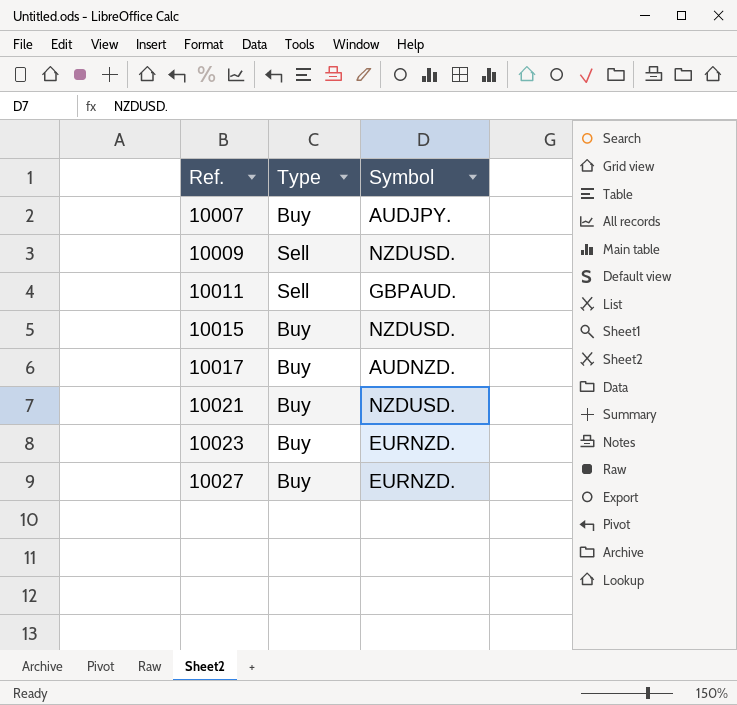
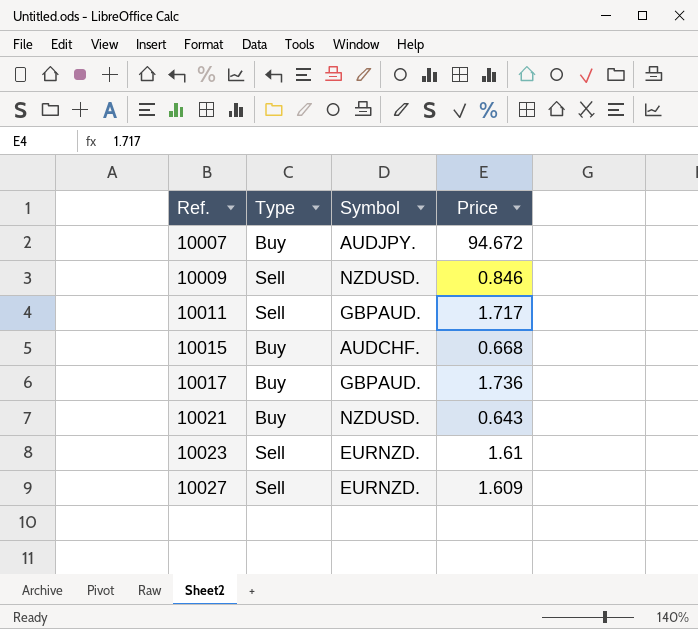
column Price | position: none -> 4
10015 | Symbol: NZDUSD. -> AUDCHF.
10017 | Symbol: AUDNZD. -> GBPAUD.
10023 | Type: Buy -> Sell
10027 | Type: Buy -> Sell

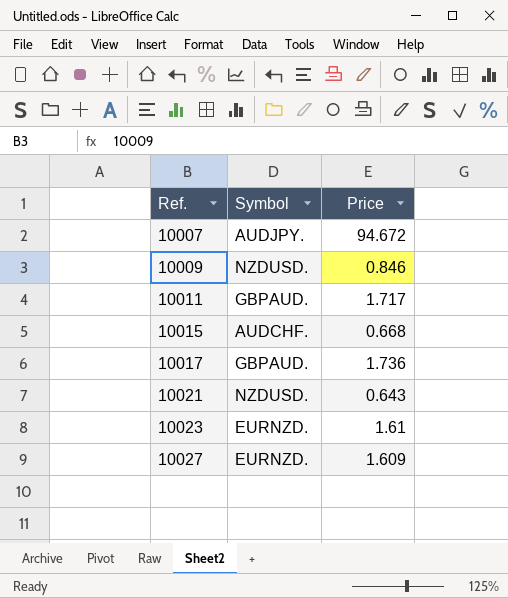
column Type | position: 2 -> none

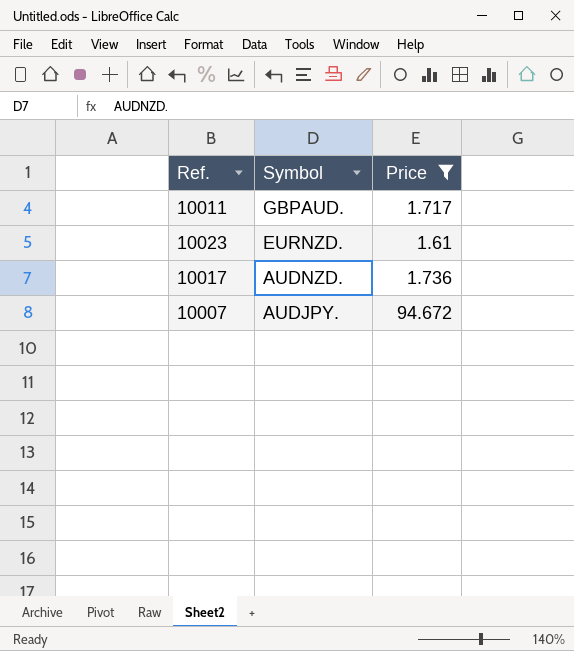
filter: none -> Price >= 1.61
row order: Ref. ascending -> Symbol descending
10017 | Symbol: GBPAUD. -> AUDNZD.

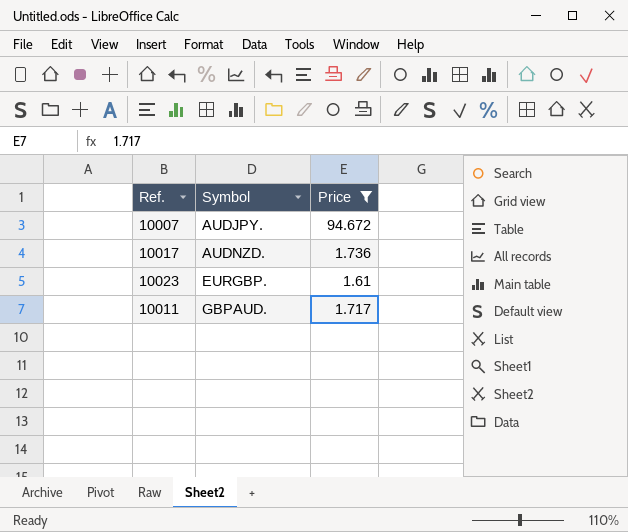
row order: Symbol descending -> Symbol ascending
10023 | Symbol: EURNZD. -> EURGBP.

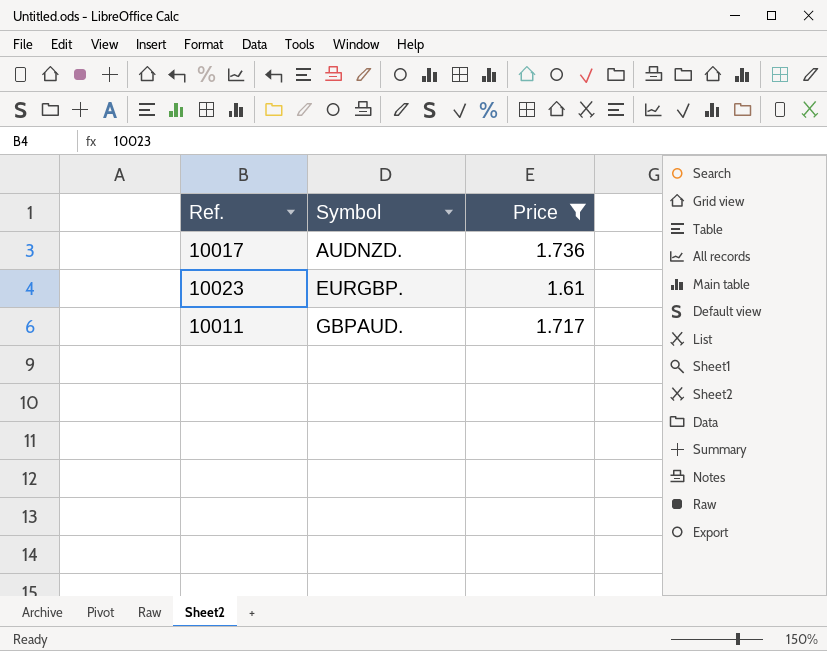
row 10007: AUDJPY. | 94.672 -> none

